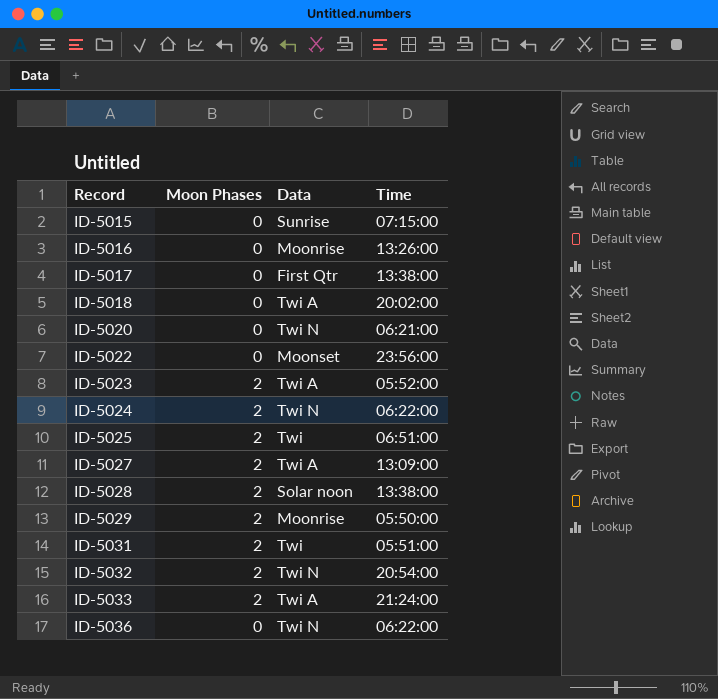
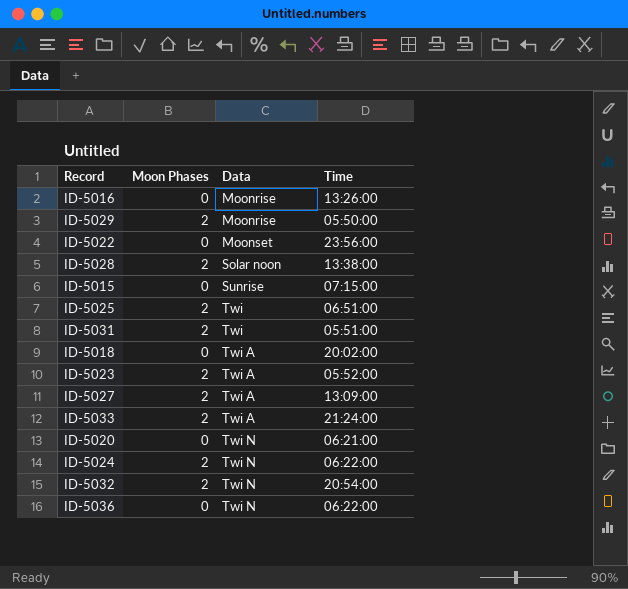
row order: Record ascending -> Data ascending
row ID-5017: 0 | First Qtr | 13:38:00 -> none

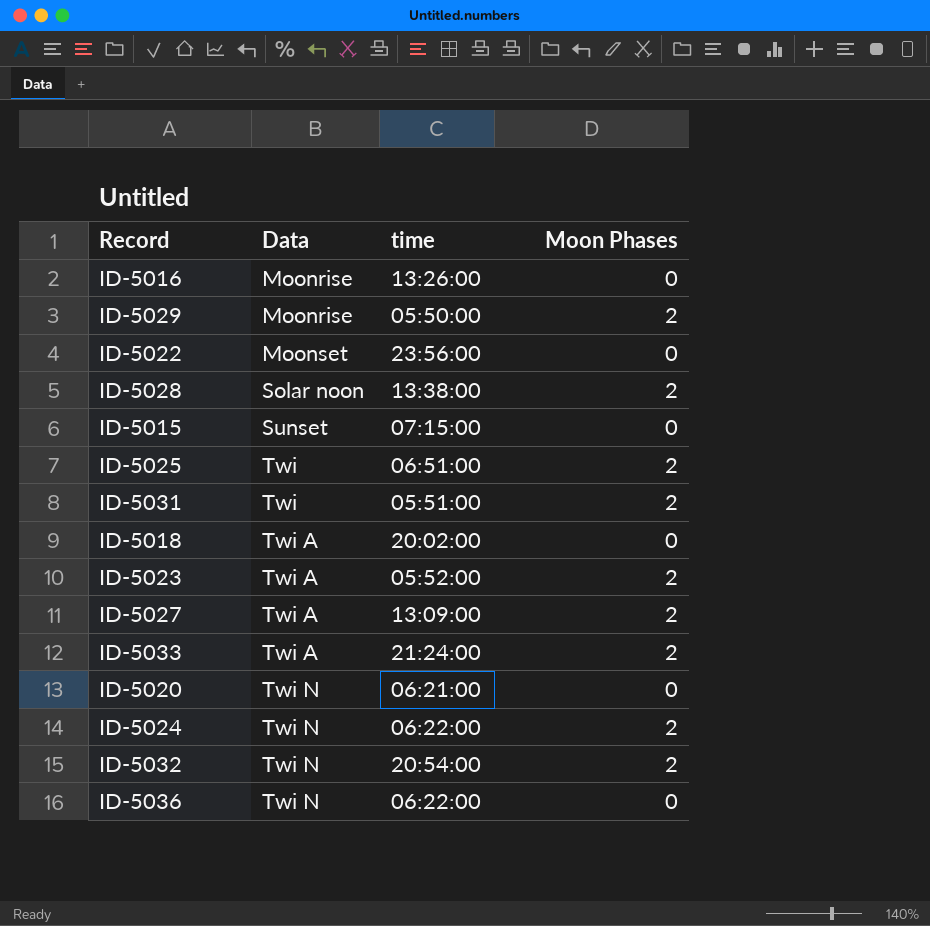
column name: Time -> time
column Moon Phases | position: 2 -> 4
ID-5015 | Data: Sunrise -> Sunset

